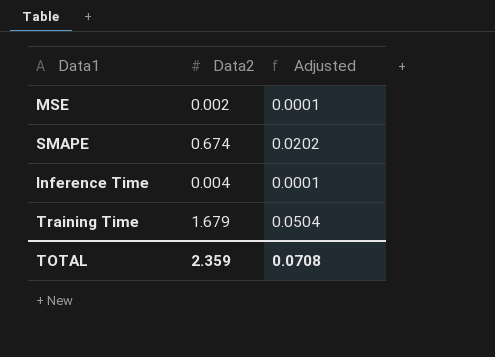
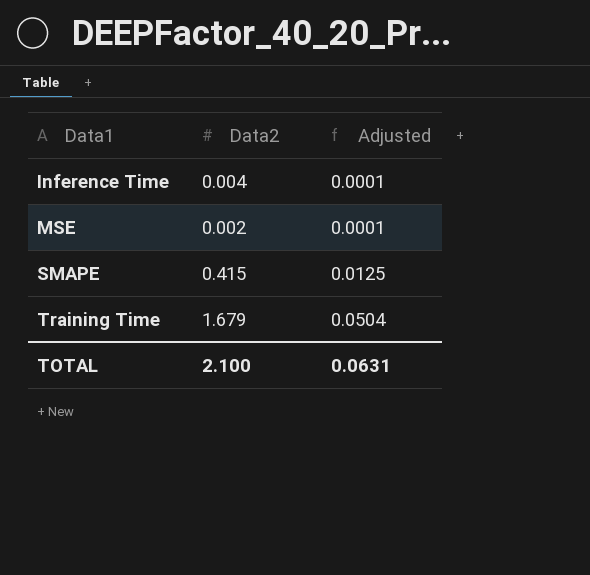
row order: none -> Data1 ascending
SMAPE | Data2: 0.674 -> 0.415
SMAPE | Adjusted: 0.0202 -> 0.0125
TOTAL | Data2: 2.359 -> 2.100
TOTAL | Adjusted: 0.0708 -> 0.0631

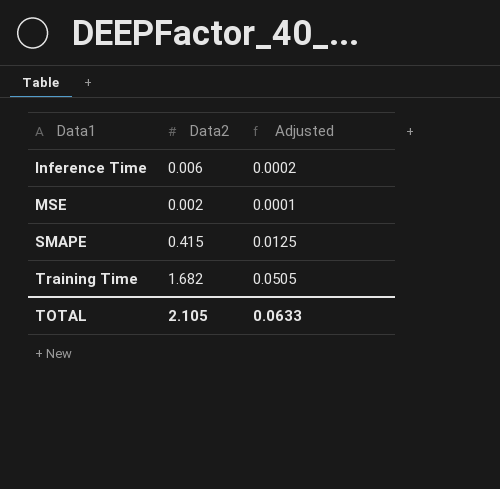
Inference Time | Data2: 0.004 -> 0.006
Inference Time | Adjusted: 0.0001 -> 0.0002
Training Time | Data2: 1.679 -> 1.682
Training Time | Adjusted: 0.0504 -> 0.0505
TOTAL | Data2: 2.100 -> 2.105
TOTAL | Adjusted: 0.0631 -> 0.0633

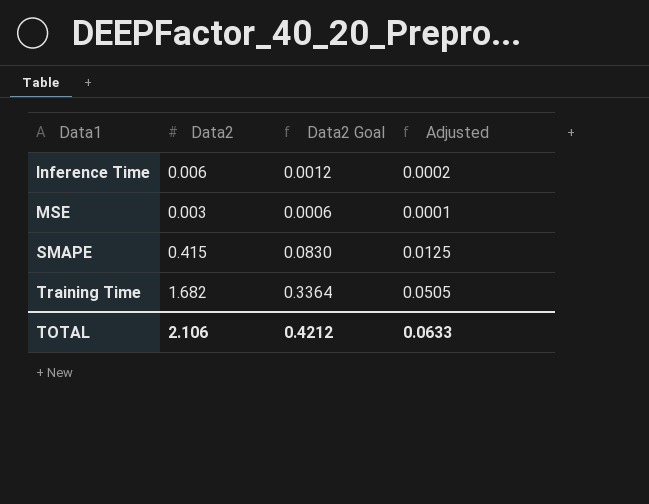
column Data2 Goal | formula: none -> [Data2] * 0.2
MSE | Data2: 0.002 -> 0.003
TOTAL | Data2: 2.105 -> 2.106

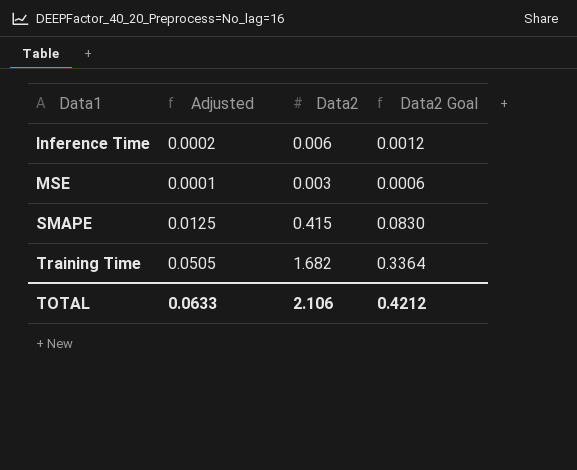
column Adjusted | position: 4 -> 2

